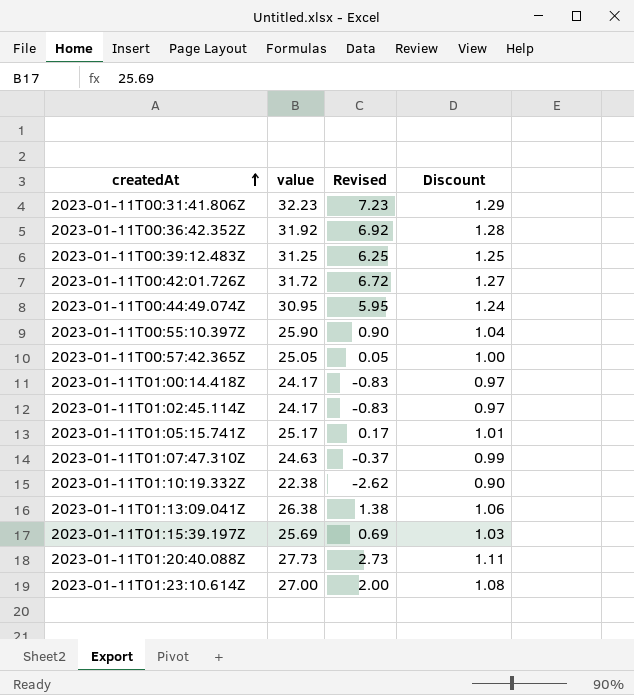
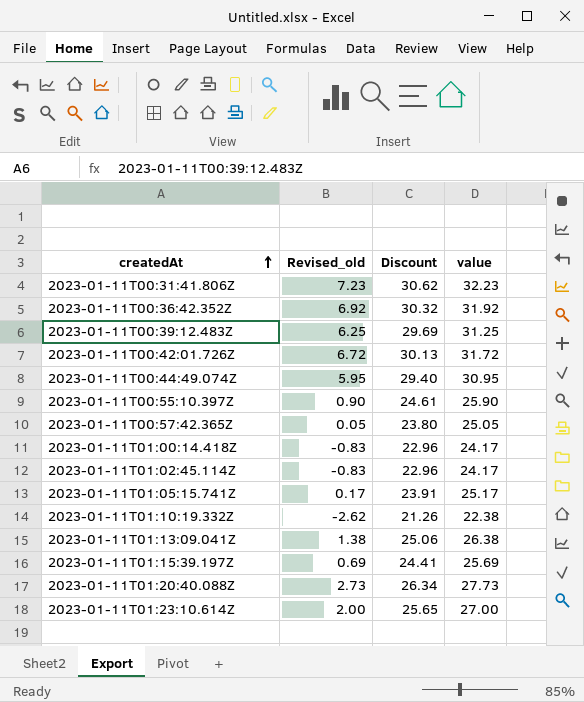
column name: Revised -> Revised_old
column Discount | formula: [value] * 0.04 -> [value] * 0.95
column value | position: 2 -> 4
row 2023-01-11T01:07:47.310Z: 24.63 | -0.37 | 0.99 -> none

